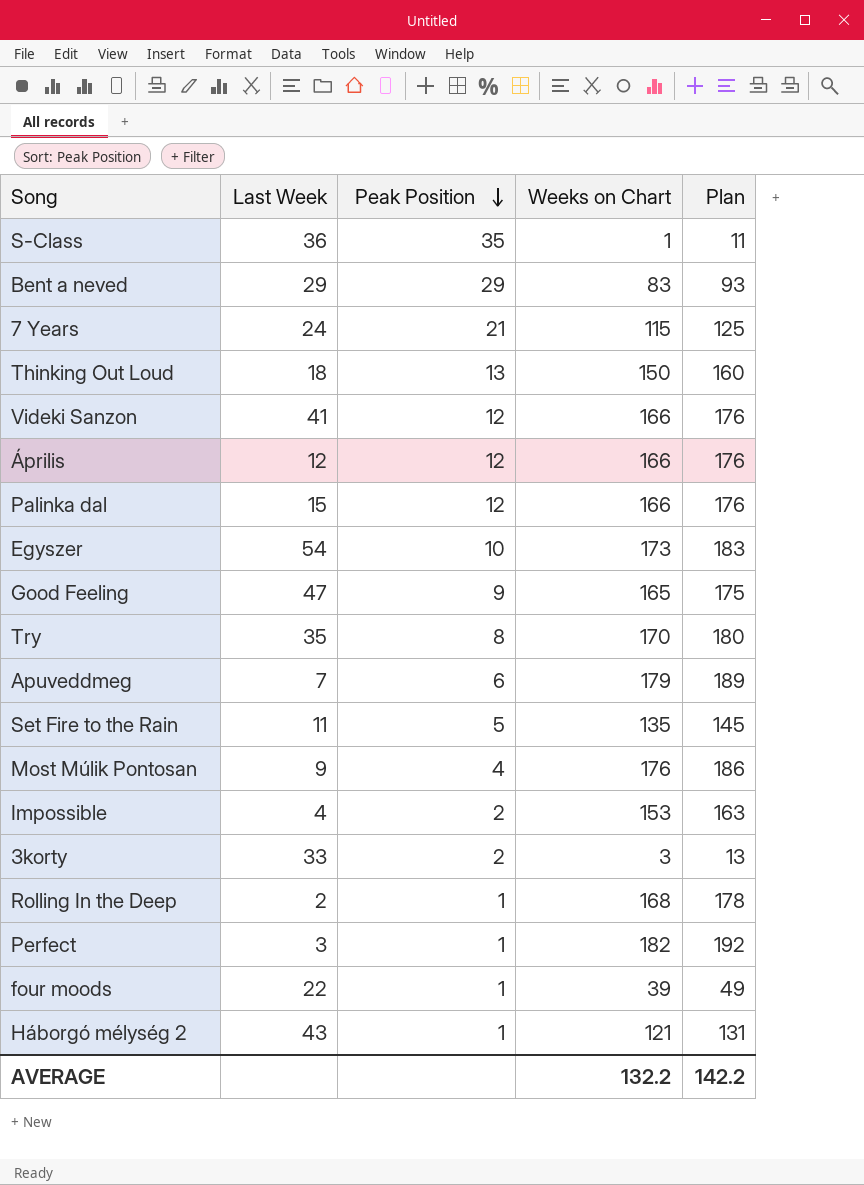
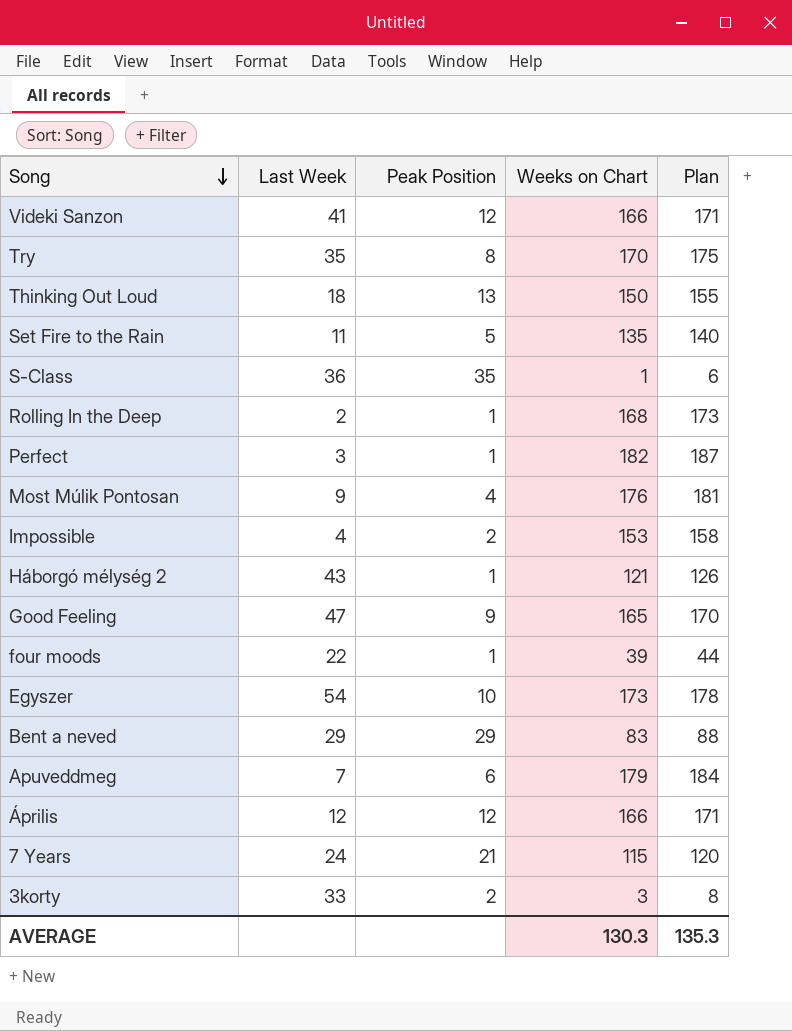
row order: Peak Position descending -> Song descending
column Plan | formula: [Weeks on Chart] + 10 -> [Weeks on Chart] + 5
row Palinka dal: 15 | 12 | 166 | 176 -> none
AVERAGE | Weeks on Chart: 132.2 -> 130.3
AVERAGE | Plan: 142.2 -> 135.3

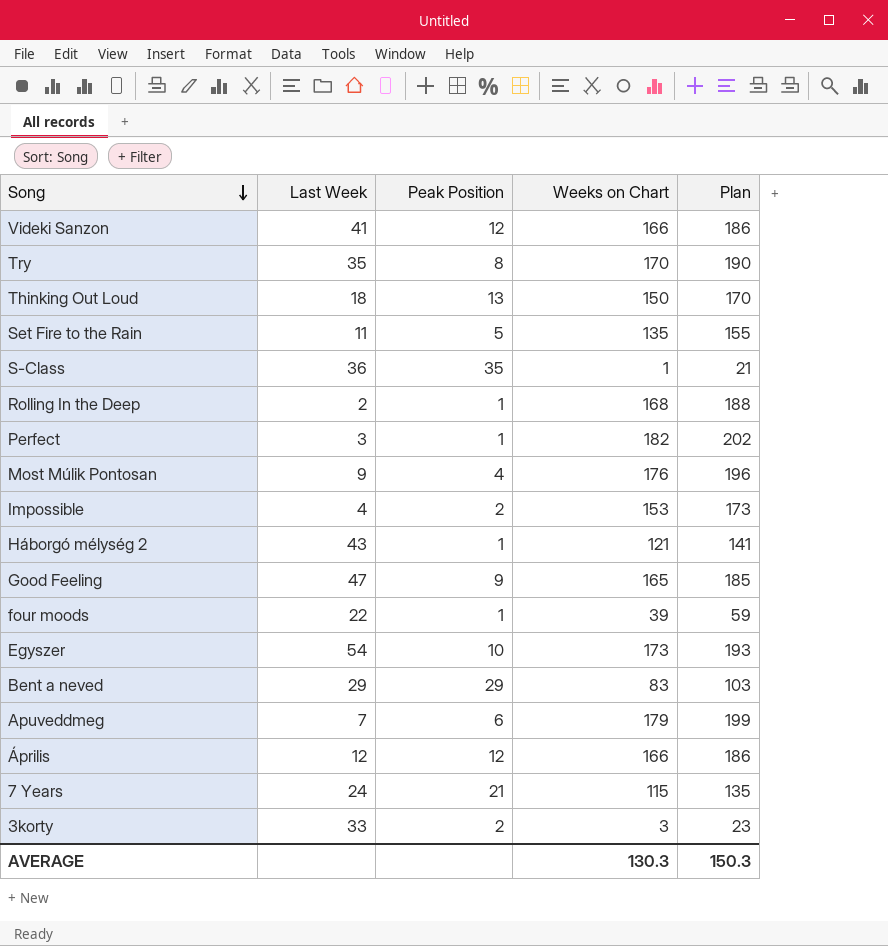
column Plan | formula: [Weeks on Chart] + 5 -> [Weeks on Chart] + 20
AVERAGE | Plan: 135.3 -> 150.3

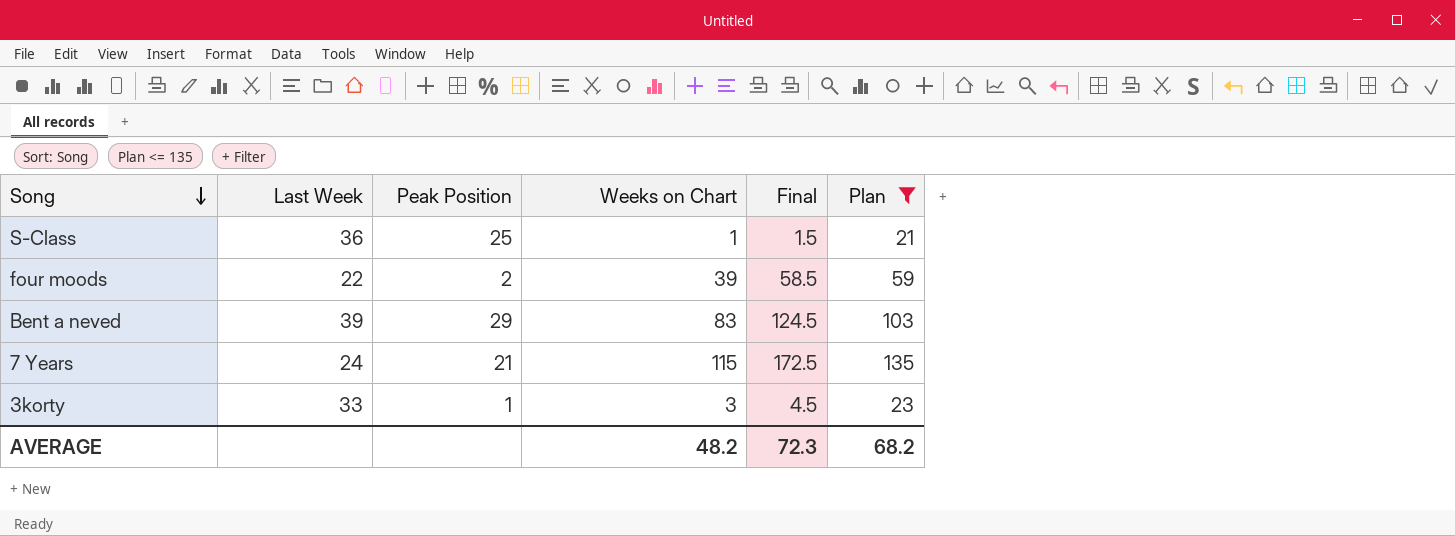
filter: none -> Plan <= 135
column Final | formula: none -> [Weeks on Chart] * 1.5
S-Class | Peak Position: 35 -> 25
four moods | Peak Position: 1 -> 2
Bent a neved | Last Week: 29 -> 39
3korty | Peak Position: 2 -> 1
AVERAGE | Weeks on Chart: 130.3 -> 48.2
AVERAGE | Plan: 150.3 -> 68.2

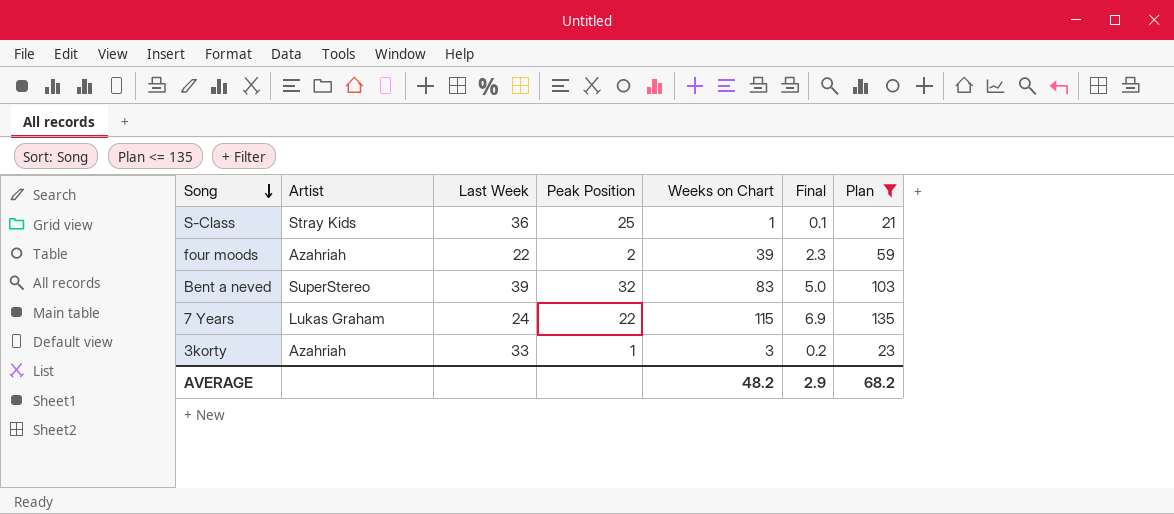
column Artist | position: none -> 2
column Final | formula: [Weeks on Chart] * 1.5 -> [Weeks on Chart] * 0.06
Bent a neved | Peak Position: 29 -> 32
7 Years | Peak Position: 21 -> 22
AVERAGE | Final: 72.3 -> 2.9

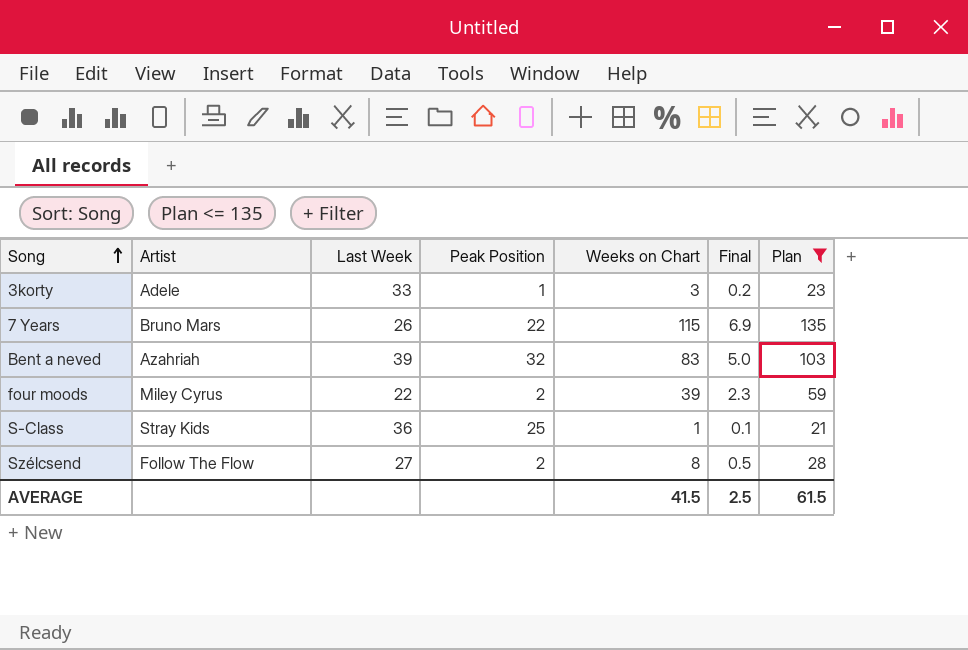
row order: Song descending -> Song ascending
3korty | Artist: Azahriah -> Adele
7 Years | Artist: Lukas Graham -> Bruno Mars
7 Years | Last Week: 24 -> 26
Bent a neved | Artist: SuperStereo -> Azahriah
four moods | Artist: Azahriah -> Miley Cyrus
row Szélcsend: none -> Follow The Flow | 27 | 2 | 8 | 0.5 | 28
AVERAGE | Weeks on Chart: 48.2 -> 41.5
AVERAGE | Final: 2.9 -> 2.5
AVERAGE | Plan: 68.2 -> 61.5

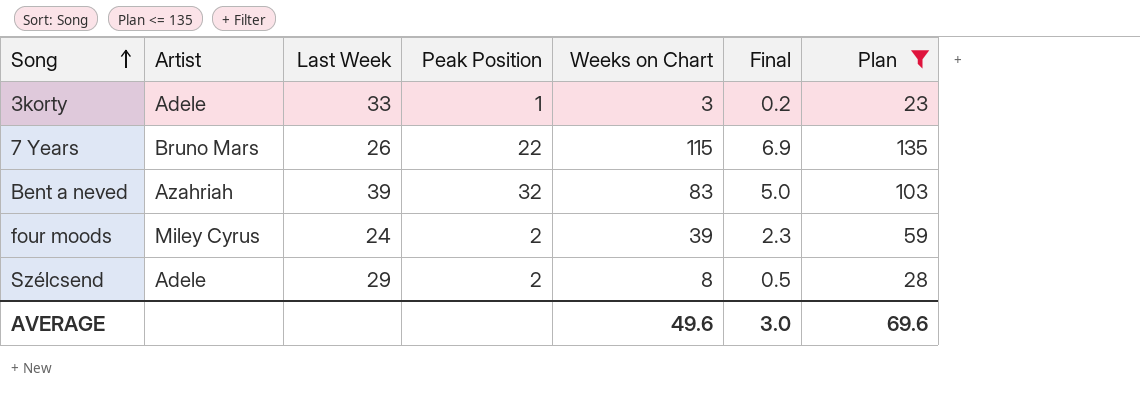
row S-Class: Stray Kids | 36 | 25 | 1 | 0.1 | 21 -> none
four moods | Last Week: 22 -> 24
Szélcsend | Artist: Follow The Flow -> Adele
Szélcsend | Last Week: 27 -> 29
AVERAGE | Weeks on Chart: 41.5 -> 49.6
AVERAGE | Final: 2.5 -> 3.0
AVERAGE | Plan: 61.5 -> 69.6

